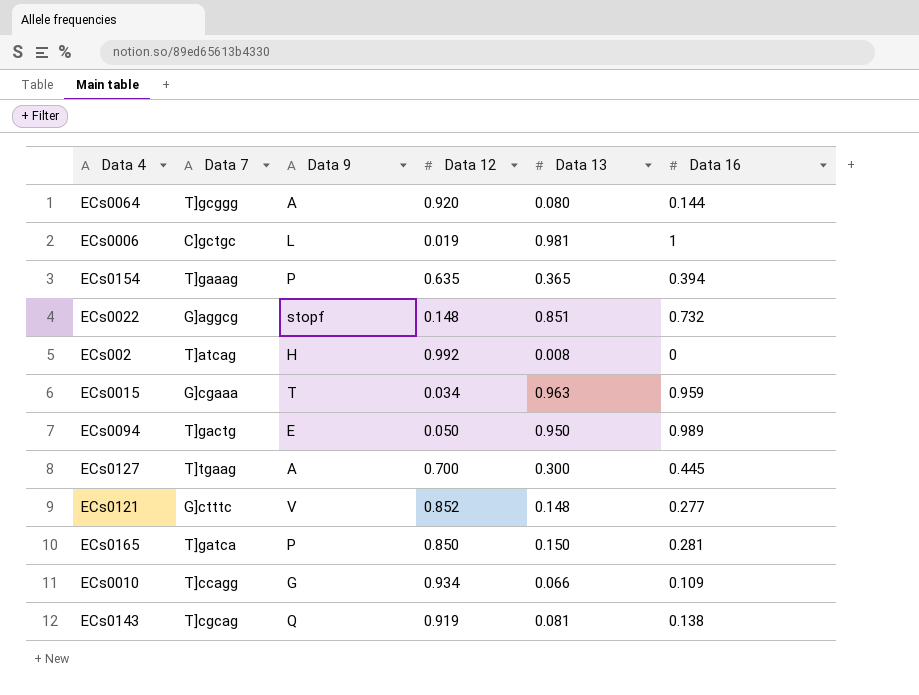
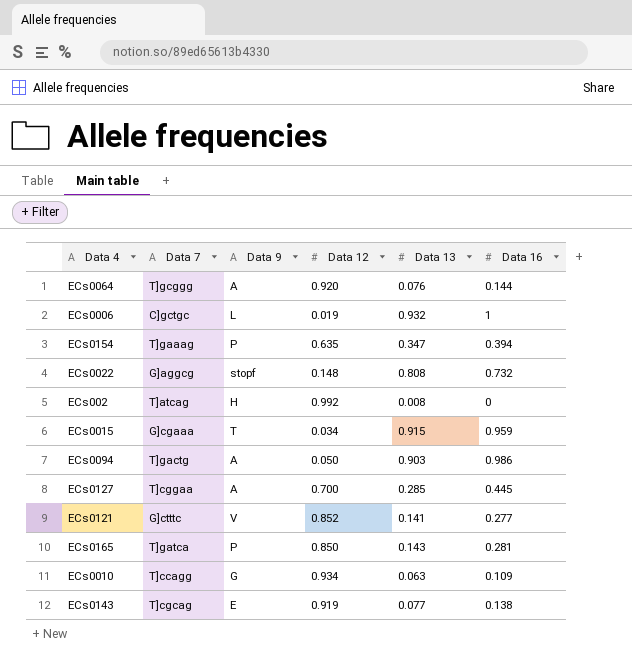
ECs0064 | Data 13: 0.080 -> 0.076
ECs0006 | Data 13: 0.981 -> 0.932
ECs0154 | Data 13: 0.365 -> 0.347
ECs0022 | Data 13: 0.851 -> 0.808
ECs0015 | Data 13: 0.963 -> 0.915
ECs0094 | Data 9: E -> A
ECs0094 | Data 13: 0.950 -> 0.903
ECs0094 | Data 16: 0.989 -> 0.986
ECs0127 | Data 7: T]tgaag -> T]cggaa
ECs0127 | Data 13: 0.300 -> 0.285
ECs0121 | Data 13: 0.148 -> 0.141
ECs0165 | Data 13: 0.150 -> 0.143
ECs0010 | Data 13: 0.066 -> 0.063
ECs0143 | Data 9: Q -> E
ECs0143 | Data 13: 0.081 -> 0.077

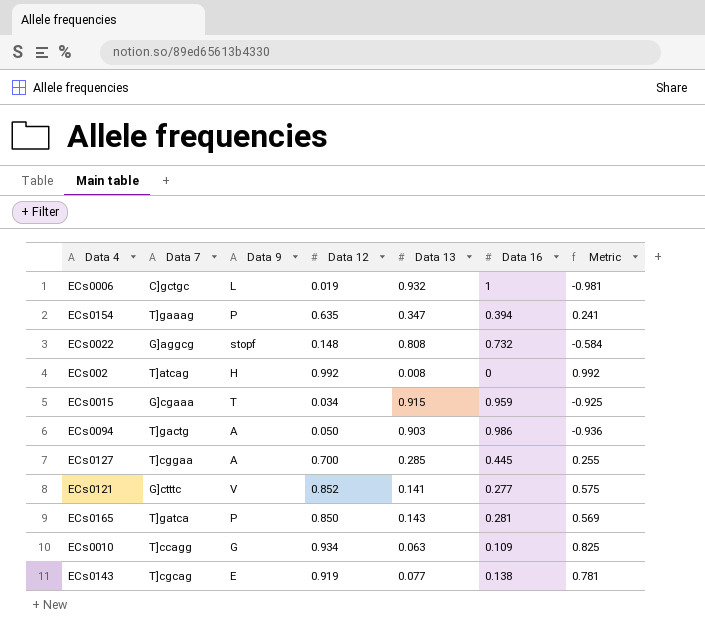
column Metric | formula: none -> [Data 12] - [Data 16]
row ECs0064: T]gcggg | A | 0.920 | 0.076 | 0.144 -> none

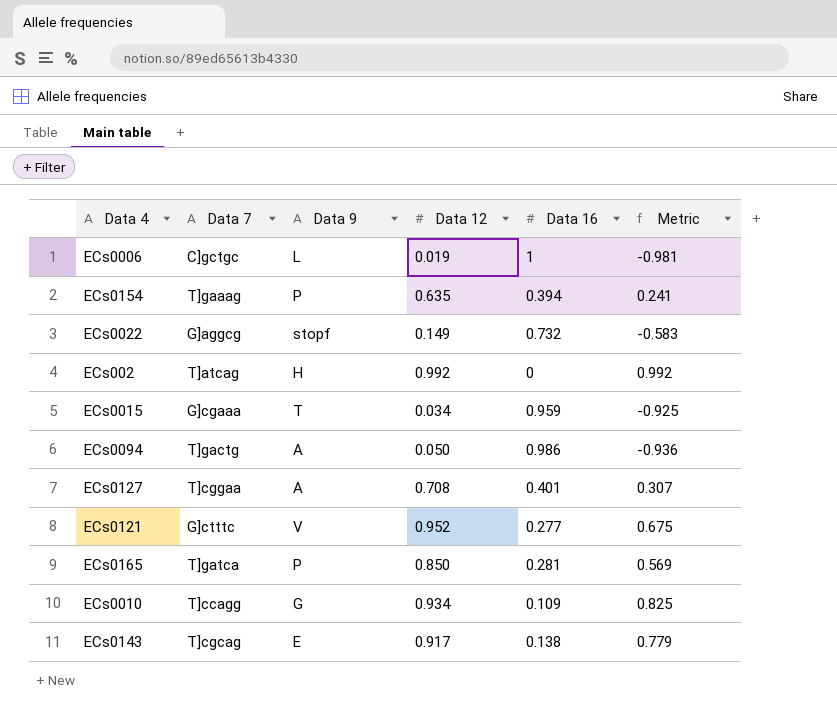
column Data 13 | position: 5 -> none
ECs0022 | Data 12: 0.148 -> 0.149
ECs0022 | Metric: -0.584 -> -0.583
ECs0127 | Data 12: 0.700 -> 0.708
ECs0127 | Data 16: 0.445 -> 0.401
ECs0127 | Metric: 0.255 -> 0.307
ECs0121 | Data 12: 0.852 -> 0.952
ECs0121 | Metric: 0.575 -> 0.675
ECs0143 | Data 12: 0.919 -> 0.917
ECs0143 | Metric: 0.781 -> 0.779

